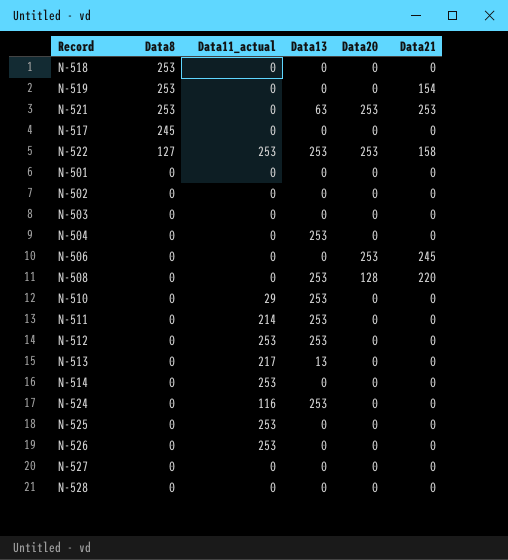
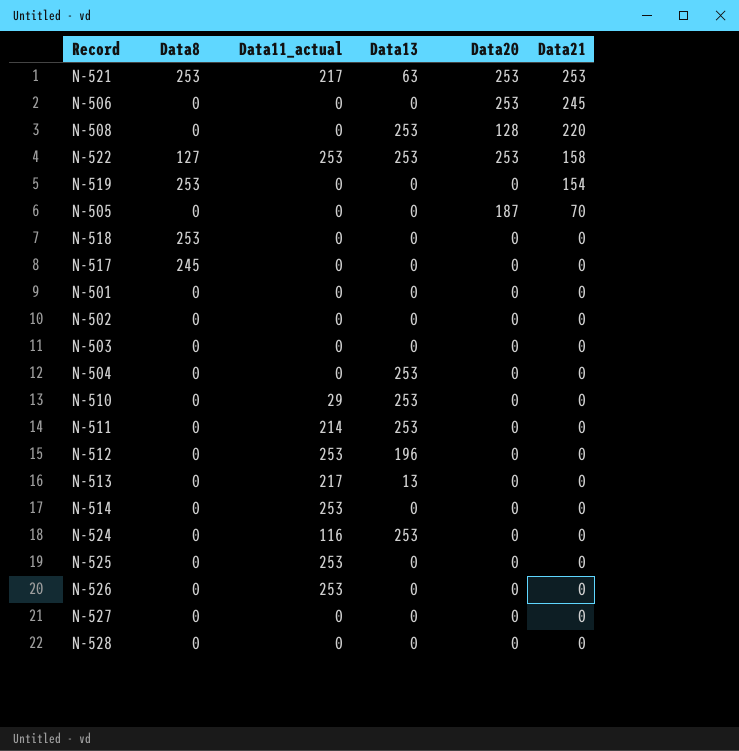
row order: Data8 descending -> Data21 descending
N-521 | Data11_actual: 0 -> 217
row N-505: none -> 0 | 0 | 0 | 187 | 70
N-512 | Data13: 253 -> 196

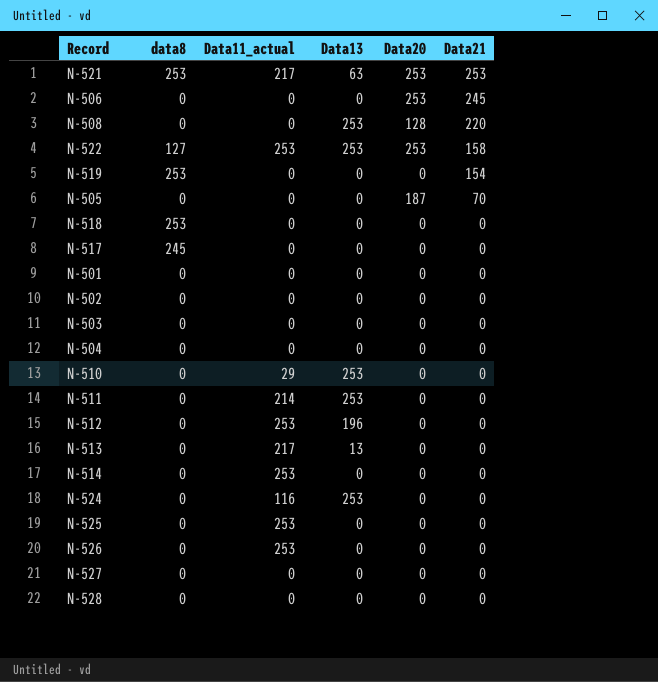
column name: Data8 -> data8
N-504 | Data13: 253 -> 0

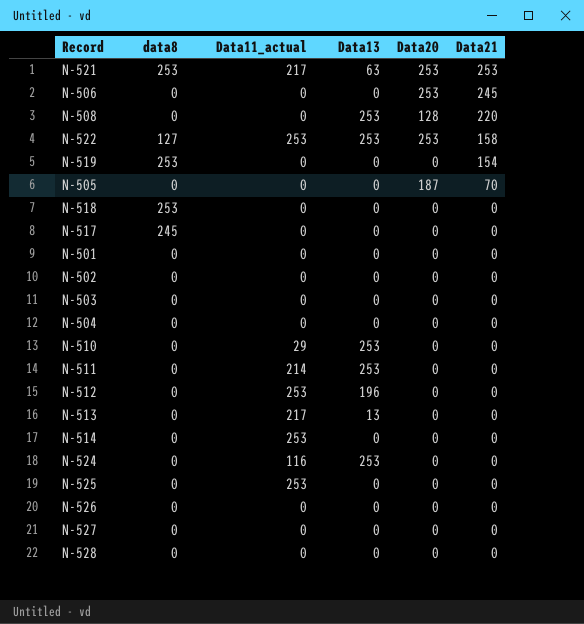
N-526 | Data11_actual: 253 -> 0

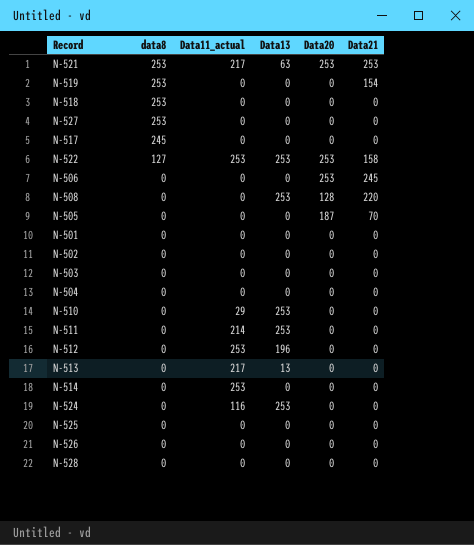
row order: Data21 descending -> data8 descending
N-527 | data8: 0 -> 253
N-525 | Data11_actual: 253 -> 0

